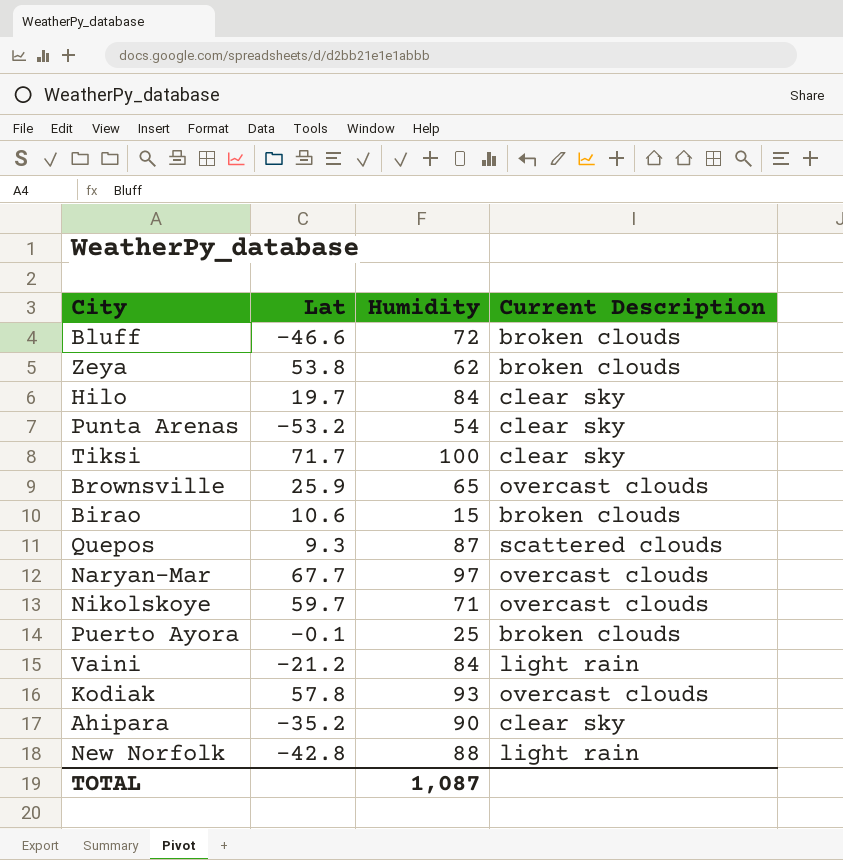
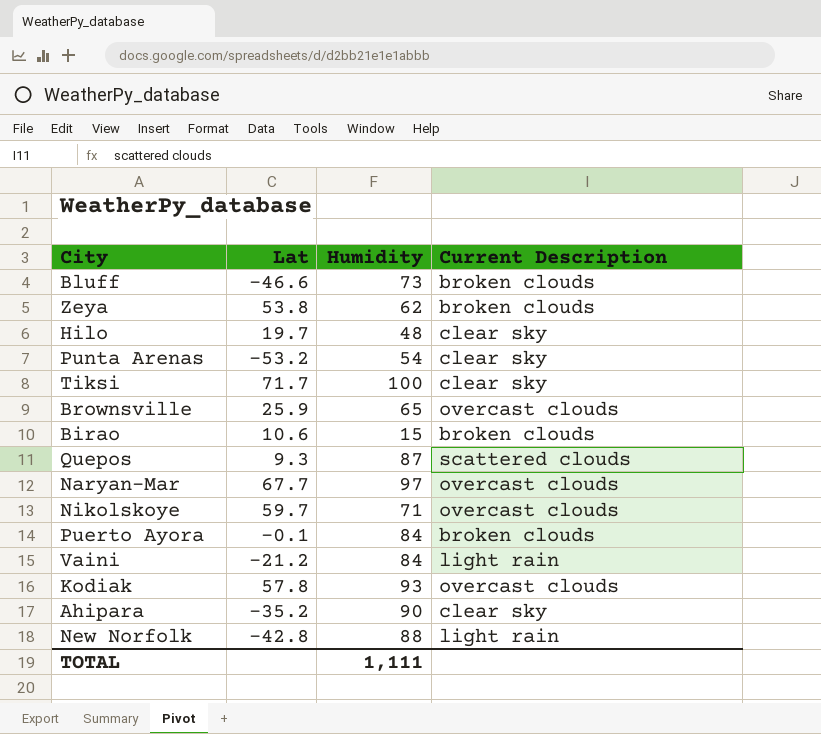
Bluff | Humidity: 72 -> 73
Hilo | Humidity: 84 -> 48
Puerto Ayora | Humidity: 25 -> 84
TOTAL | Humidity: 1,087 -> 1,111

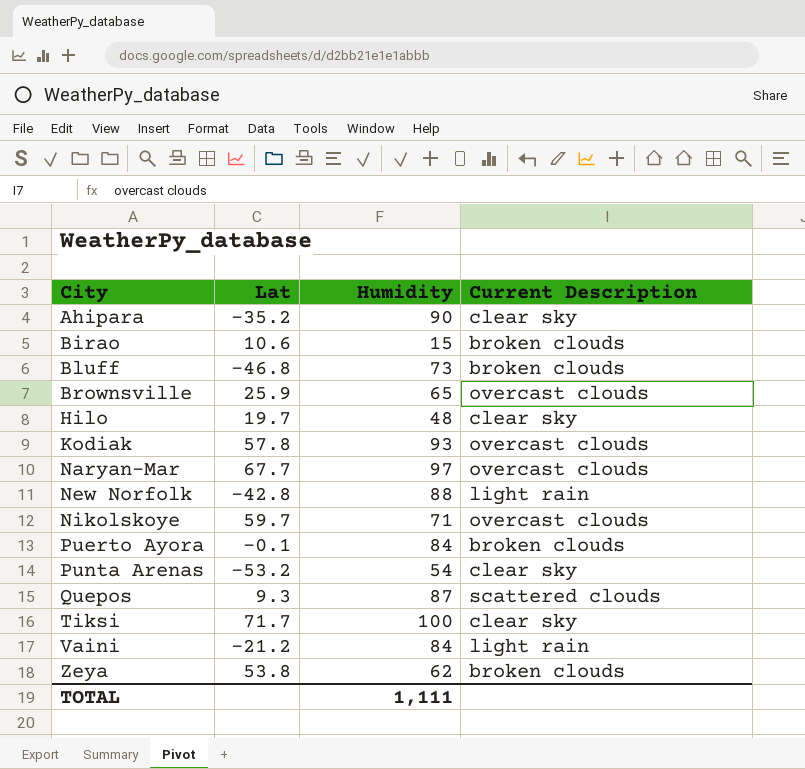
row order: none -> City ascending
Bluff | Lat: -46.6 -> -46.8

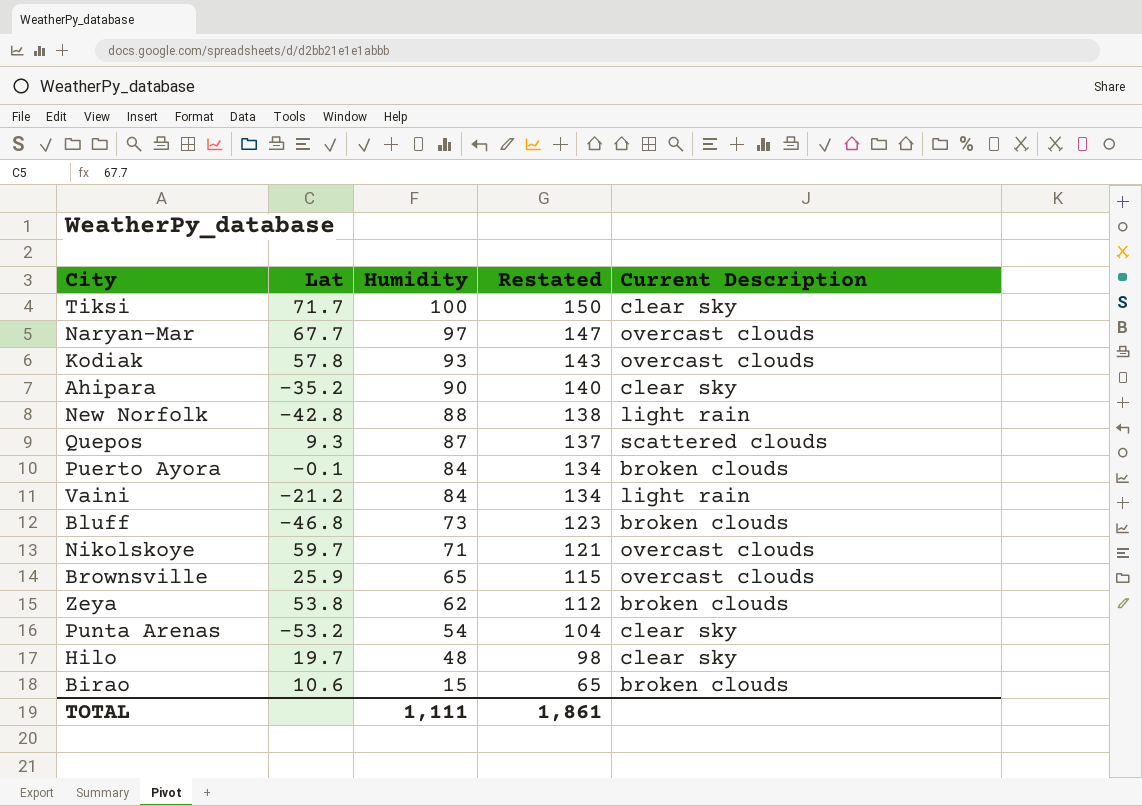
row order: City ascending -> Humidity descending
column Restated | formula: none -> [Humidity] + 50

